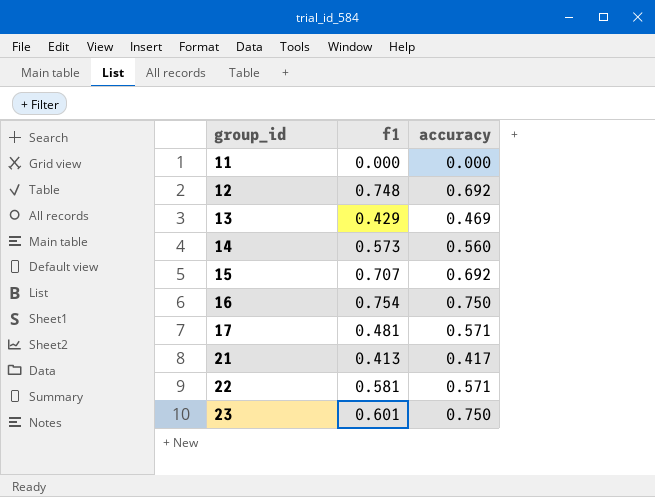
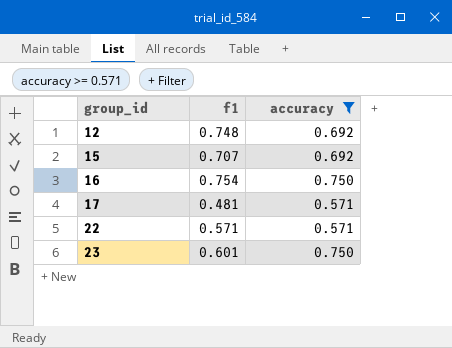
filter: none -> accuracy >= 0.571
22 | f1: 0.581 -> 0.571

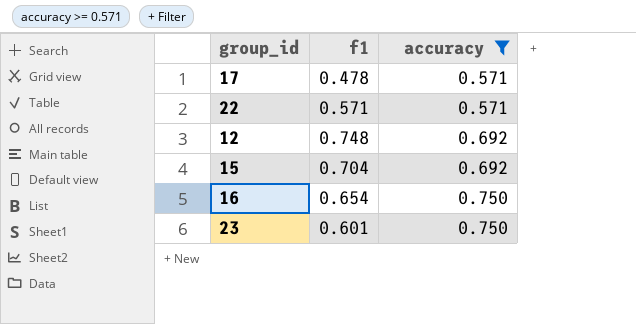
row order: group_id ascending -> accuracy ascending
17 | f1: 0.481 -> 0.478
15 | f1: 0.707 -> 0.704
16 | f1: 0.754 -> 0.654

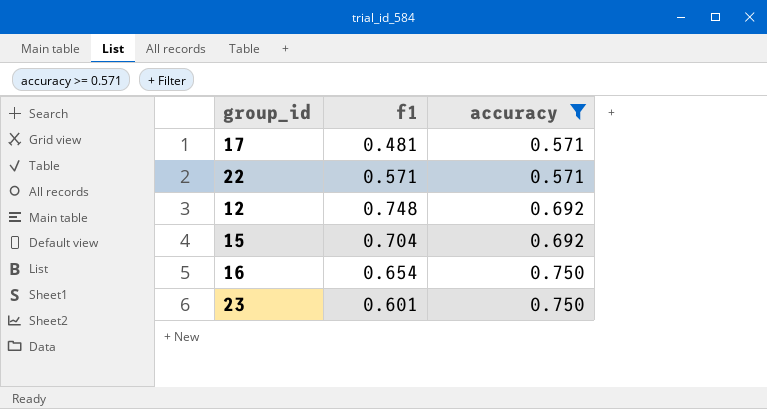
17 | f1: 0.478 -> 0.481

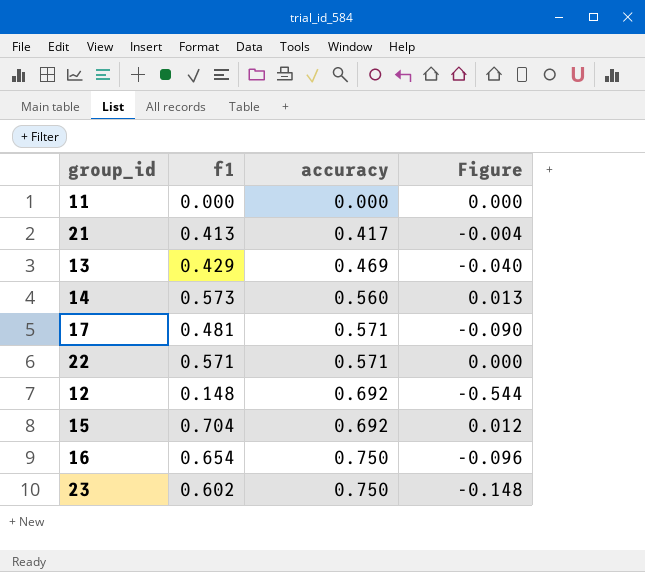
filter: accuracy >= 0.571 -> none
column Figure | formula: none -> [f1] - [accuracy]
12 | f1: 0.748 -> 0.148
23 | f1: 0.601 -> 0.602

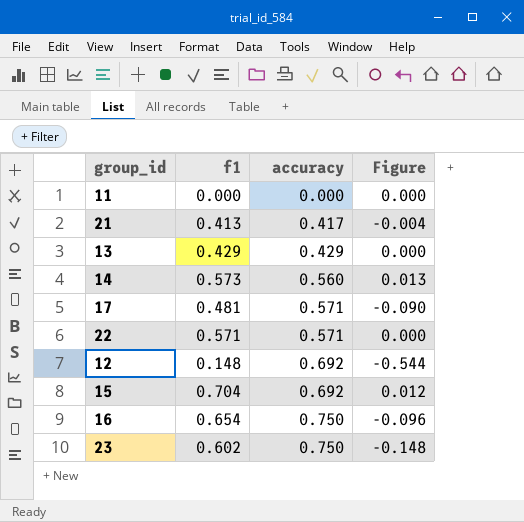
13 | accuracy: 0.469 -> 0.429
13 | Figure: -0.040 -> 0.000

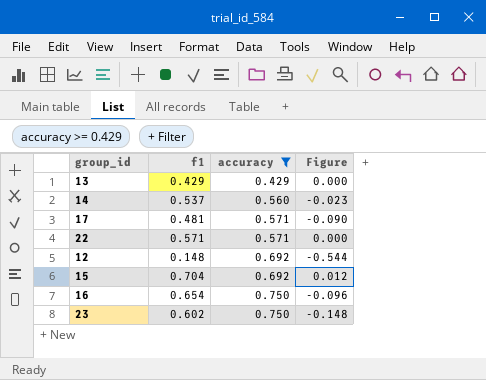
filter: none -> accuracy >= 0.429
14 | f1: 0.573 -> 0.537
14 | Figure: 0.013 -> -0.023

